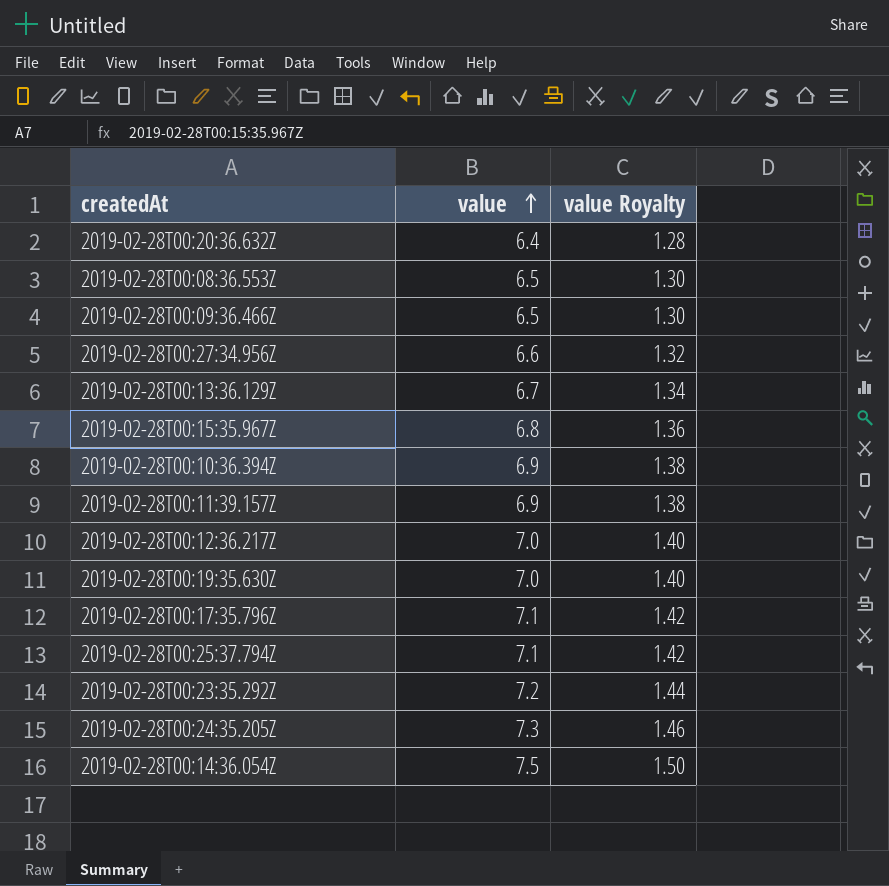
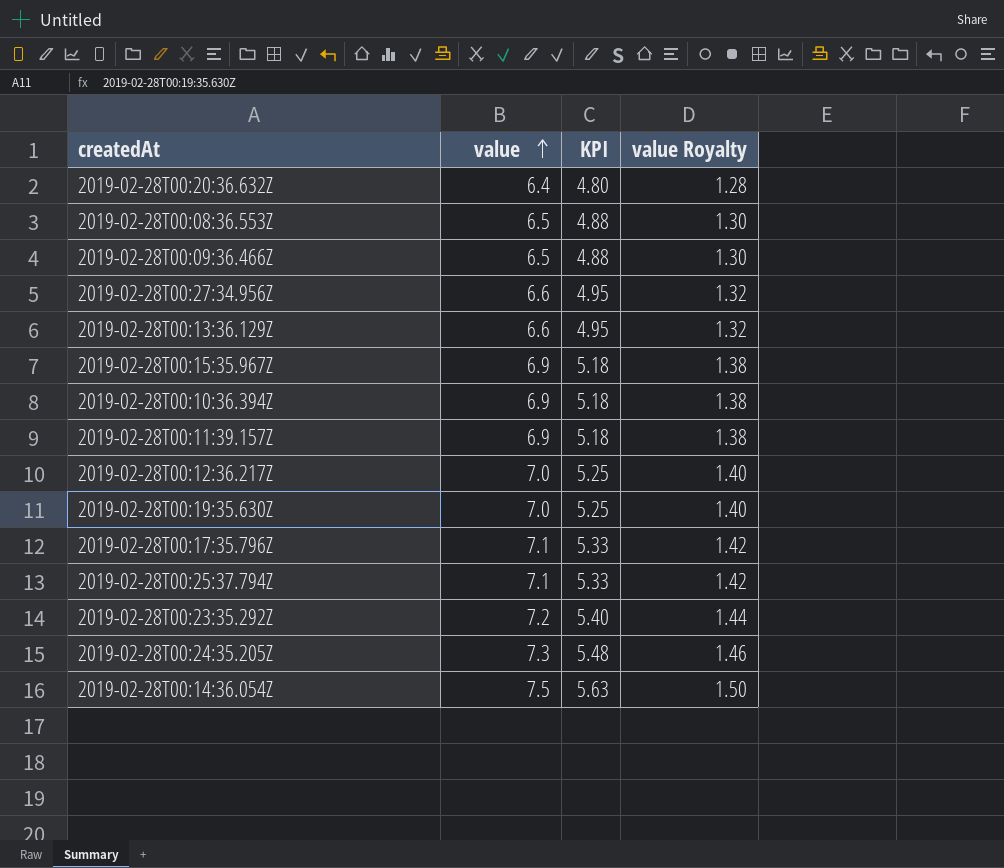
column KPI | formula: none -> [value] * 0.75
2019-02-28T00:13:36.129Z | value: 6.7 -> 6.6
2019-02-28T00:13:36.129Z | value Royalty: 1.34 -> 1.32
2019-02-28T00:15:35.967Z | value: 6.8 -> 6.9
2019-02-28T00:15:35.967Z | value Royalty: 1.36 -> 1.38

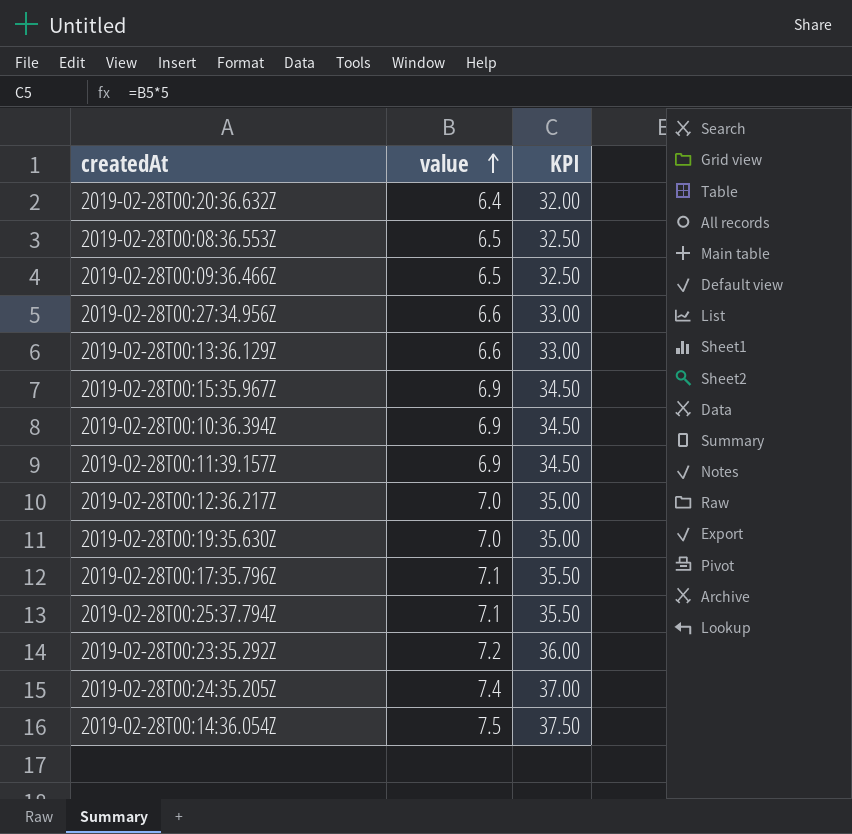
column value Royalty | formula: [value] * 0.2 -> none
column KPI | formula: [value] * 0.75 -> [value] * 5
2019-02-28T00:24:35.205Z | value: 7.3 -> 7.4

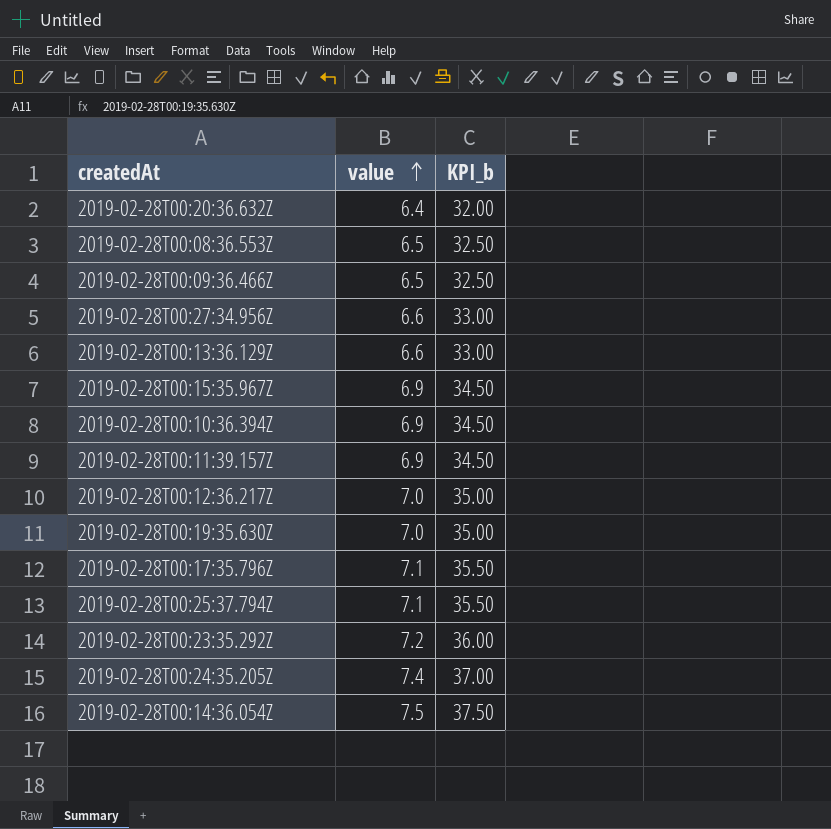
column name: KPI -> KPI_b

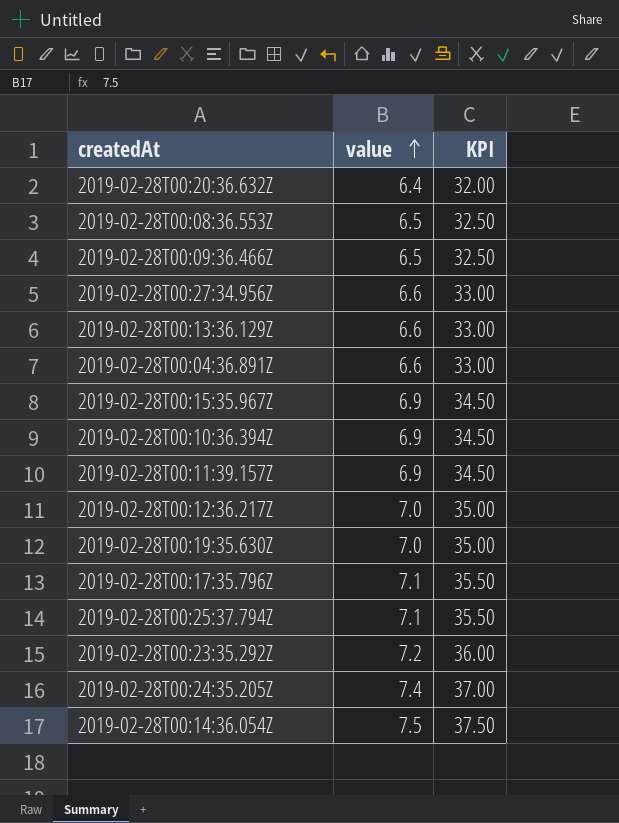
column name: KPI_b -> KPI
row 2019-02-28T00:04:36.891Z: none -> 6.6 | 33.00

